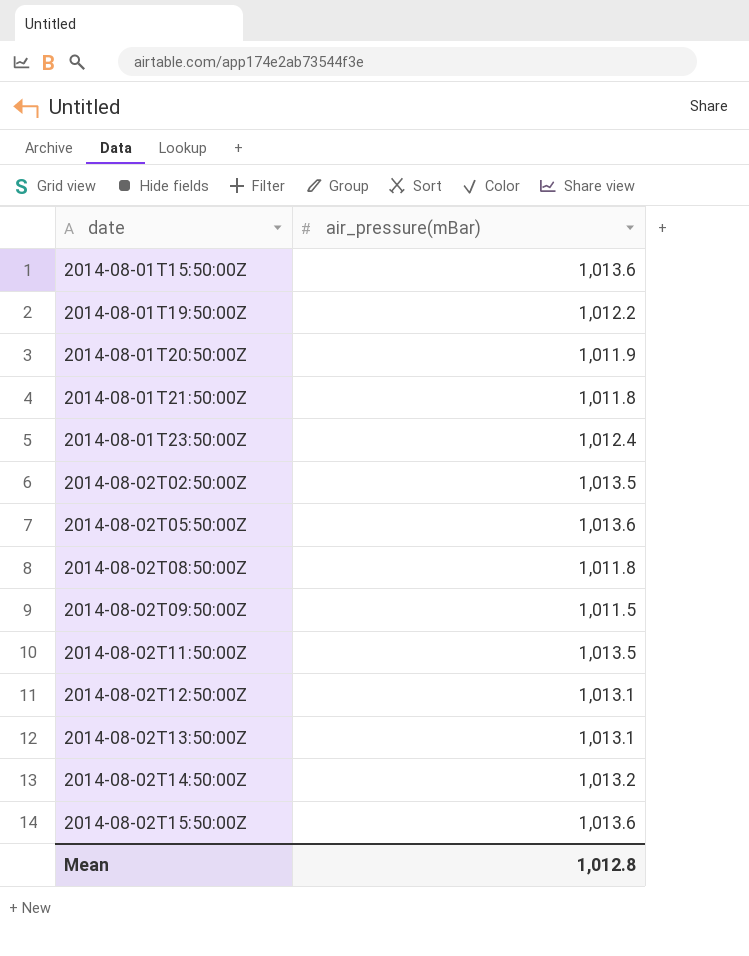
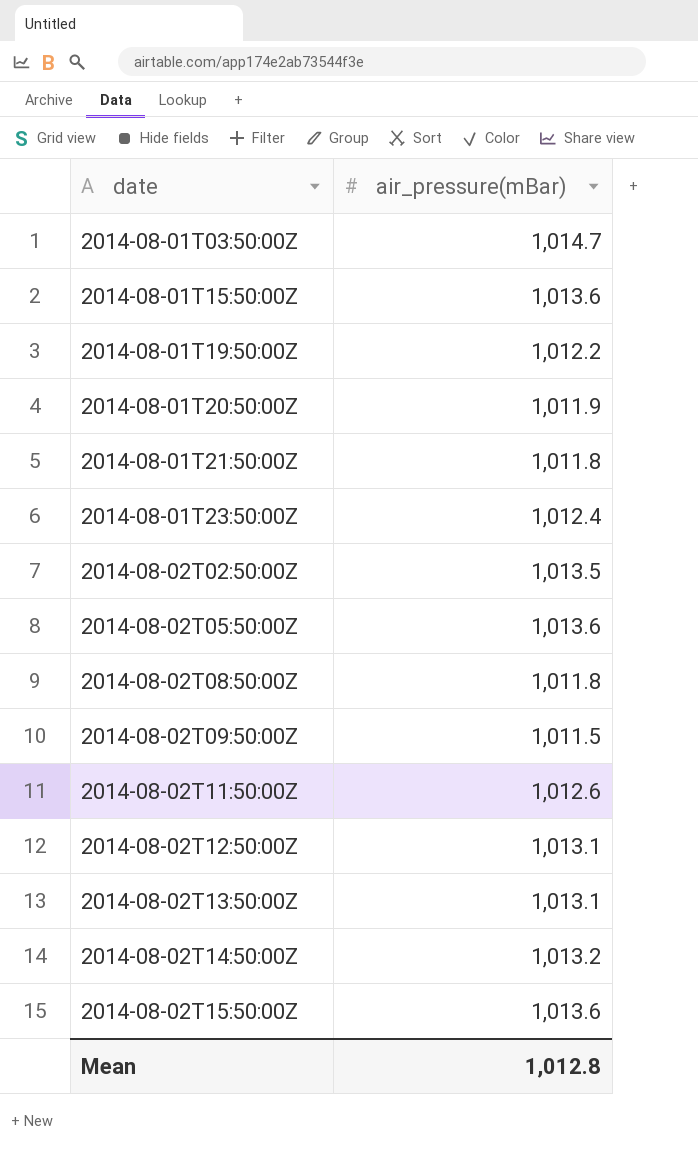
row 2014-08-01T03:50:00Z: none -> 1,014.7
2014-08-02T11:50:00Z | air_pressure(mBar): 1,013.5 -> 1,012.6

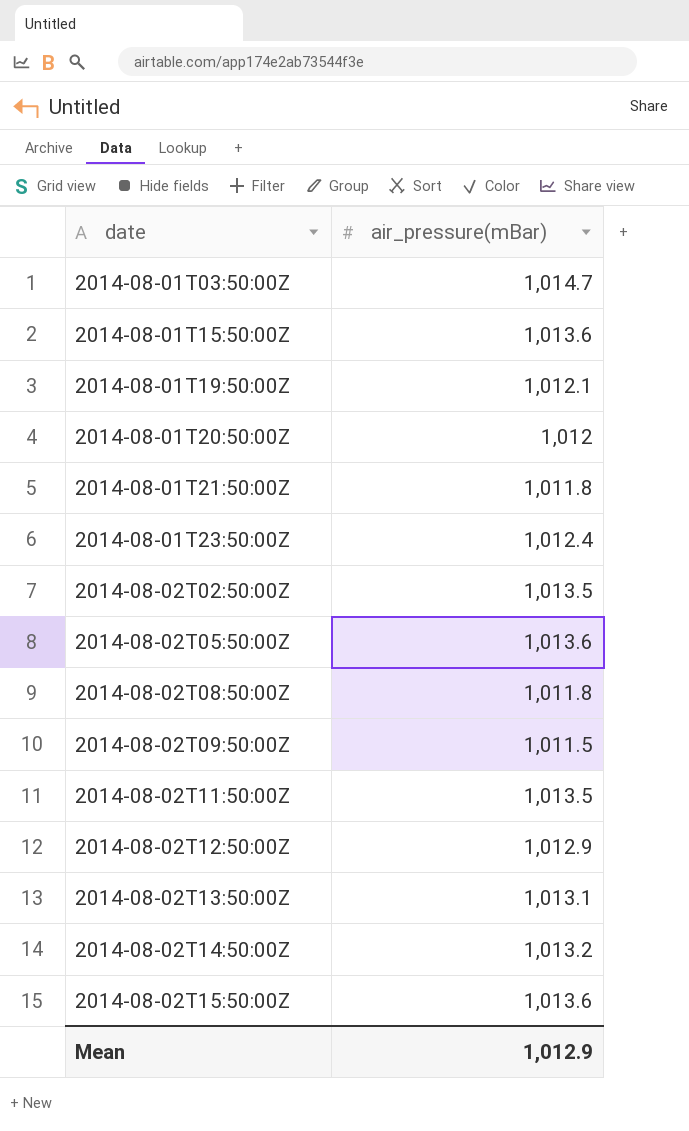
2014-08-01T19:50:00Z | air_pressure(mBar): 1,012.2 -> 1,012.1
2014-08-01T20:50:00Z | air_pressure(mBar): 1,011.9 -> 1,012
2014-08-02T11:50:00Z | air_pressure(mBar): 1,012.6 -> 1,013.5
2014-08-02T12:50:00Z | air_pressure(mBar): 1,013.1 -> 1,012.9
Mean | air_pressure(mBar): 1,012.8 -> 1,012.9

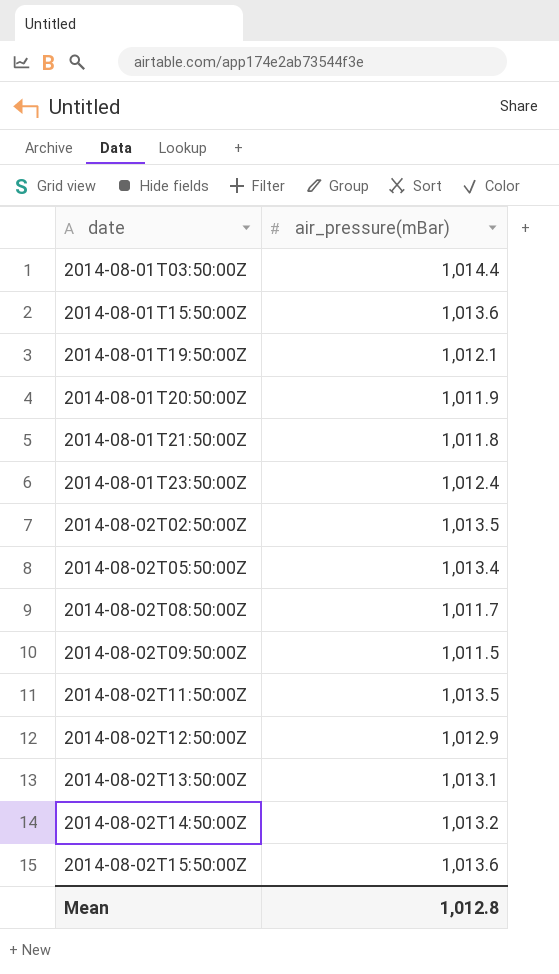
2014-08-01T03:50:00Z | air_pressure(mBar): 1,014.7 -> 1,014.4
2014-08-01T20:50:00Z | air_pressure(mBar): 1,012 -> 1,011.9
2014-08-02T05:50:00Z | air_pressure(mBar): 1,013.6 -> 1,013.4
2014-08-02T08:50:00Z | air_pressure(mBar): 1,011.8 -> 1,011.7
Mean | air_pressure(mBar): 1,012.9 -> 1,012.8

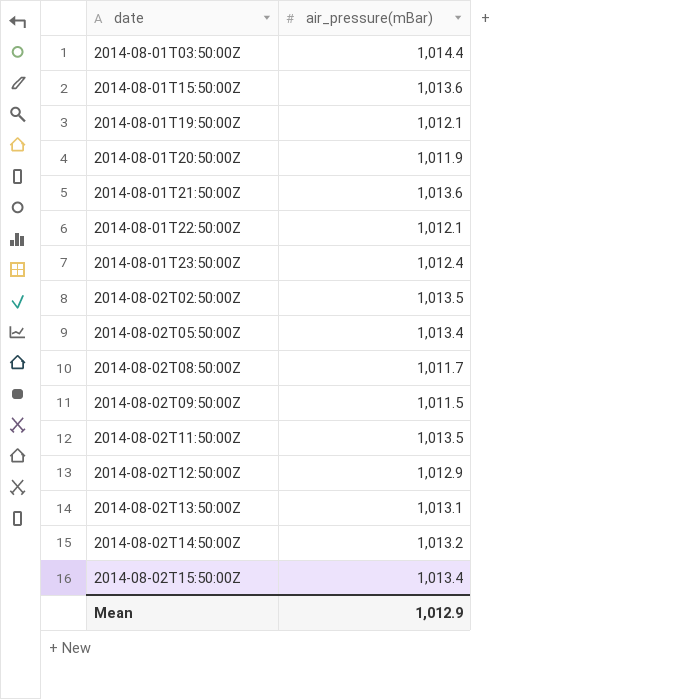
2014-08-01T21:50:00Z | air_pressure(mBar): 1,011.8 -> 1,013.6
row 2014-08-01T22:50:00Z: none -> 1,012.1
2014-08-02T15:50:00Z | air_pressure(mBar): 1,013.6 -> 1,013.4
Mean | air_pressure(mBar): 1,012.8 -> 1,012.9

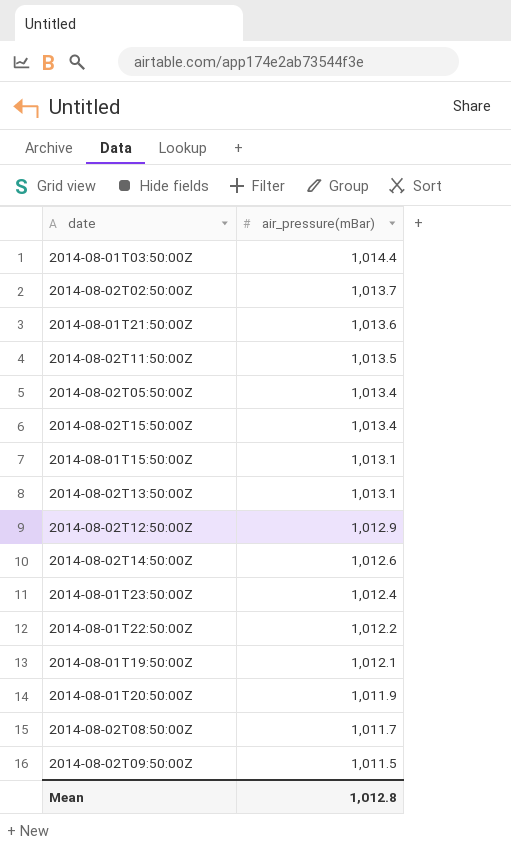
row order: date ascending -> air_pressure(mBar) descending
2014-08-02T02:50:00Z | air_pressure(mBar): 1,013.5 -> 1,013.7
2014-08-01T15:50:00Z | air_pressure(mBar): 1,013.6 -> 1,013.1
2014-08-02T14:50:00Z | air_pressure(mBar): 1,013.2 -> 1,012.6
2014-08-01T22:50:00Z | air_pressure(mBar): 1,012.1 -> 1,012.2
Mean | air_pressure(mBar): 1,012.9 -> 1,012.8

